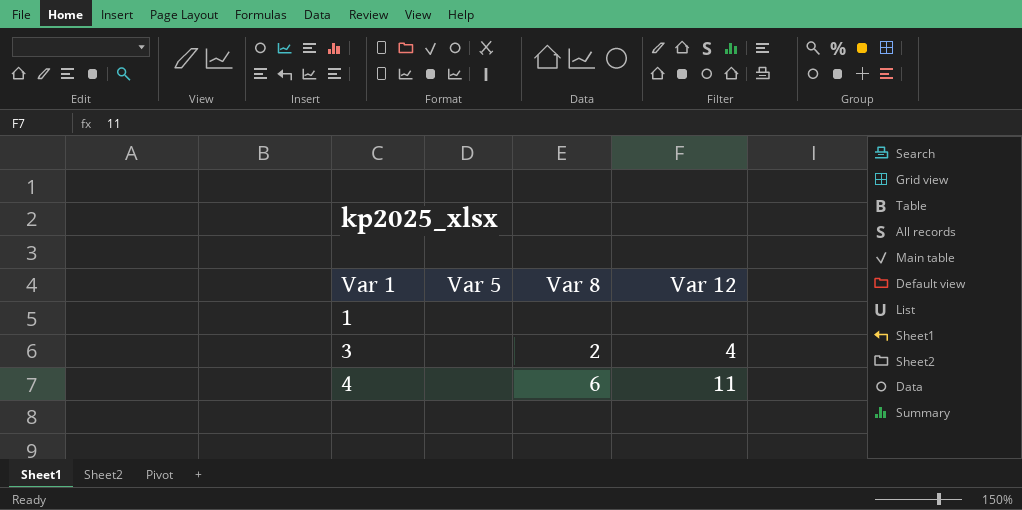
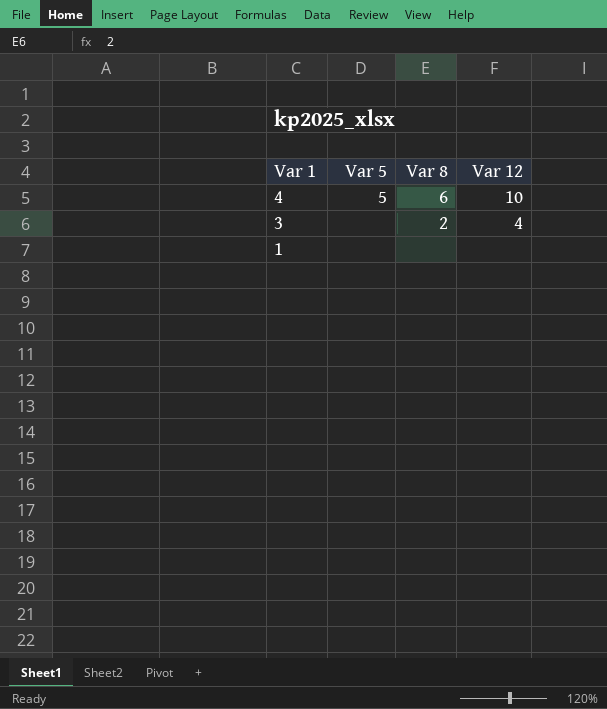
row order: Var 1 ascending -> Var 1 descending
4 | Var 5: none -> 5
4 | Var 12: 11 -> 10

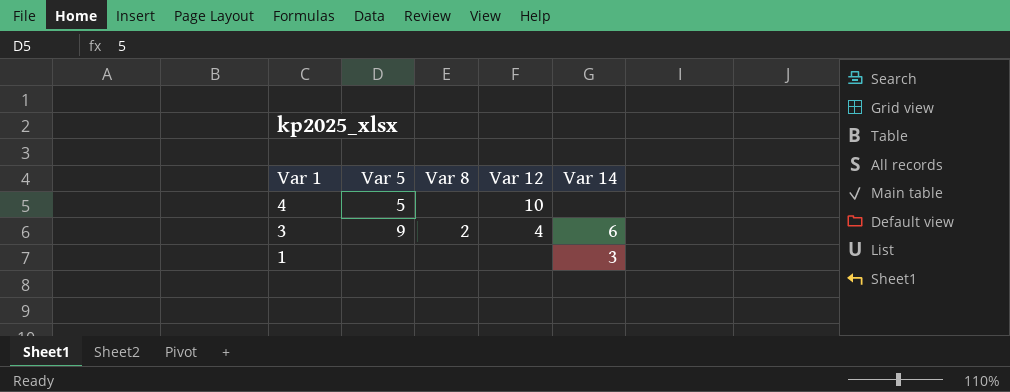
column Var 14 | position: none -> 5
4 | Var 8: 6 -> none
3 | Var 5: none -> 9

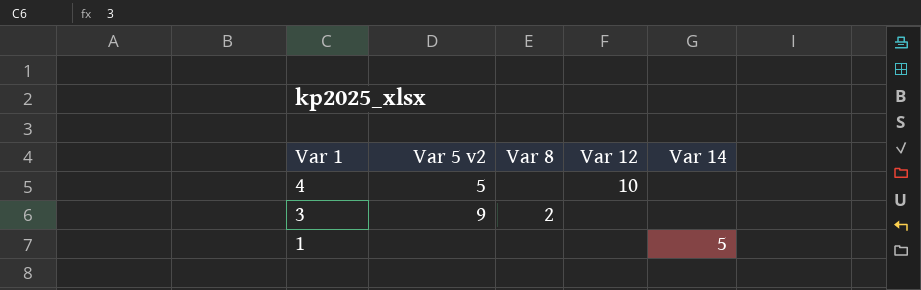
column name: Var 5 -> Var 5 v2
3 | Var 12: 4 -> none
3 | Var 14: 6 -> none
1 | Var 14: 3 -> 5

